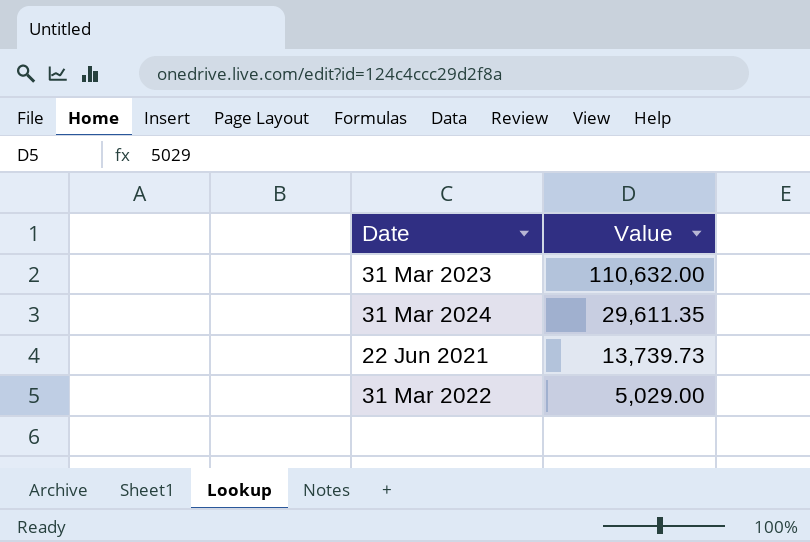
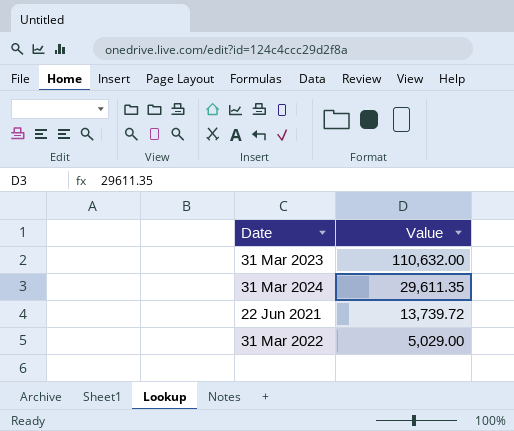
22 Jun 2021 | Value: 13,739.73 -> 13,739.72

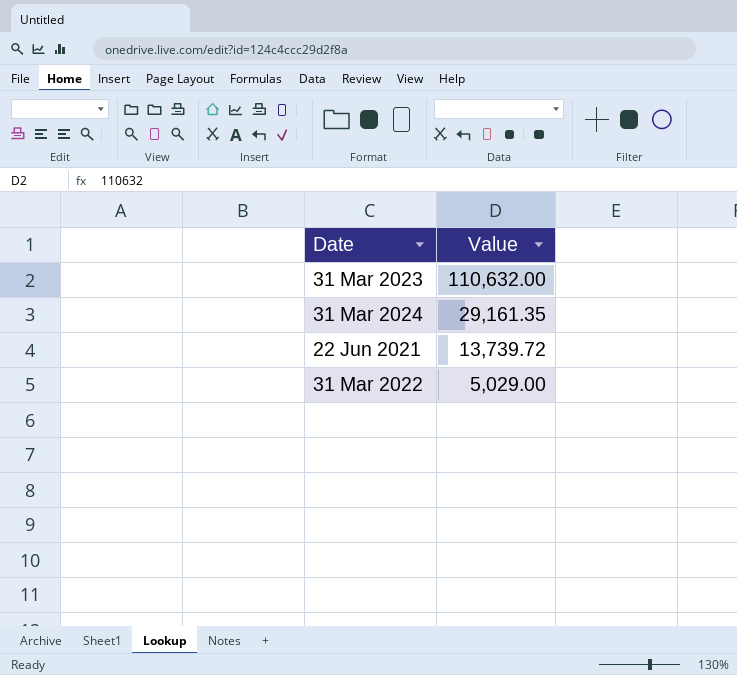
31 Mar 2024 | Value: 29,611.35 -> 29,161.35

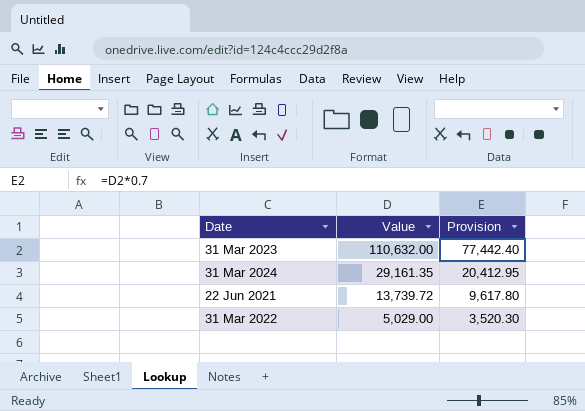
column Provision | formula: none -> [Value] * 0.7

